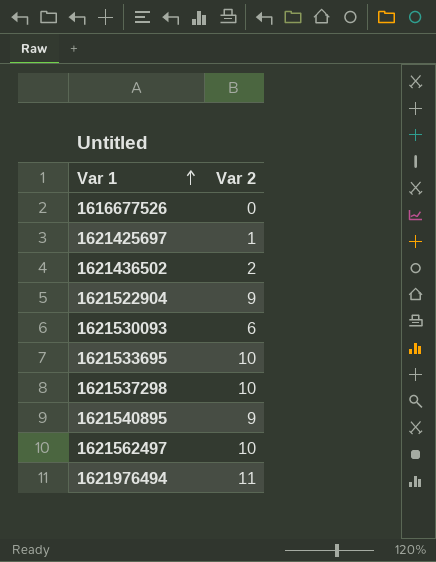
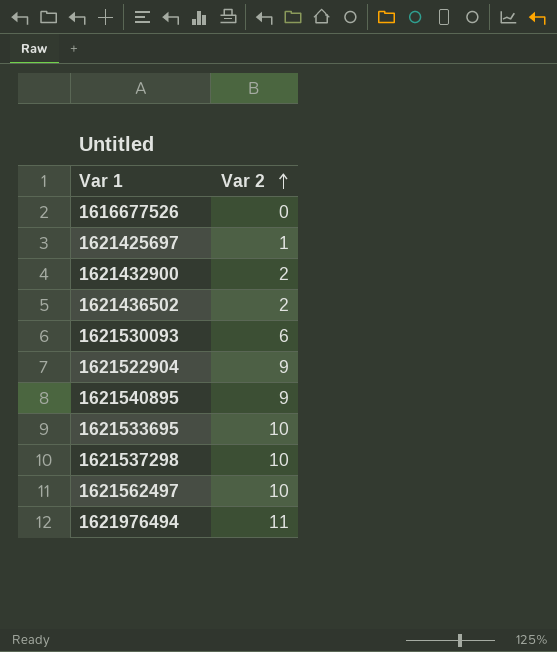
row order: Var 1 ascending -> Var 2 ascending
row 1621432900: none -> 2

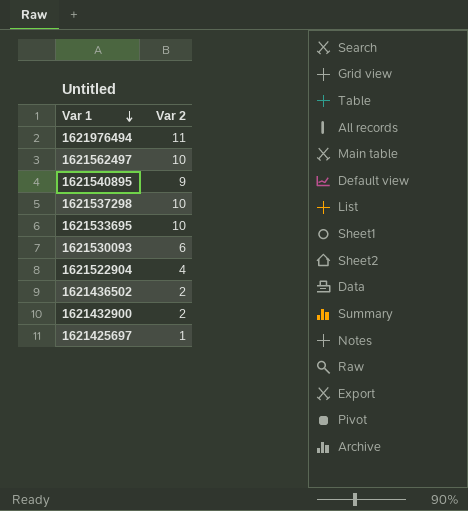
row order: Var 2 ascending -> Var 1 descending
row 1616677526: 0 -> none
1621522904 | Var 2: 9 -> 4

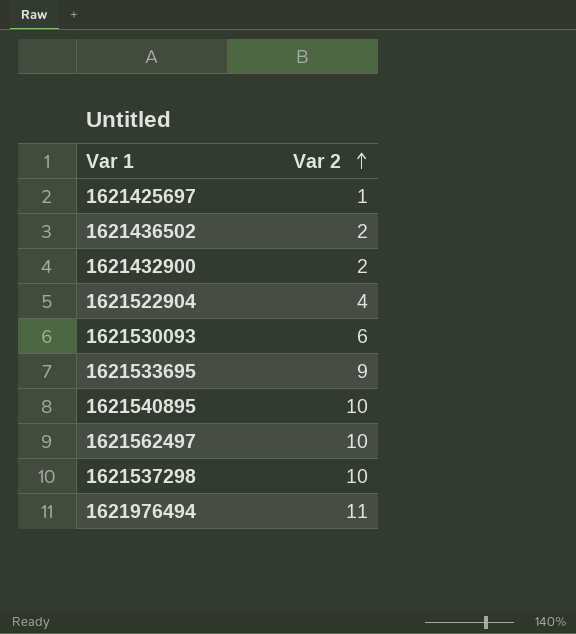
row order: Var 1 descending -> Var 2 ascending
1621533695 | Var 2: 10 -> 9
1621540895 | Var 2: 9 -> 10

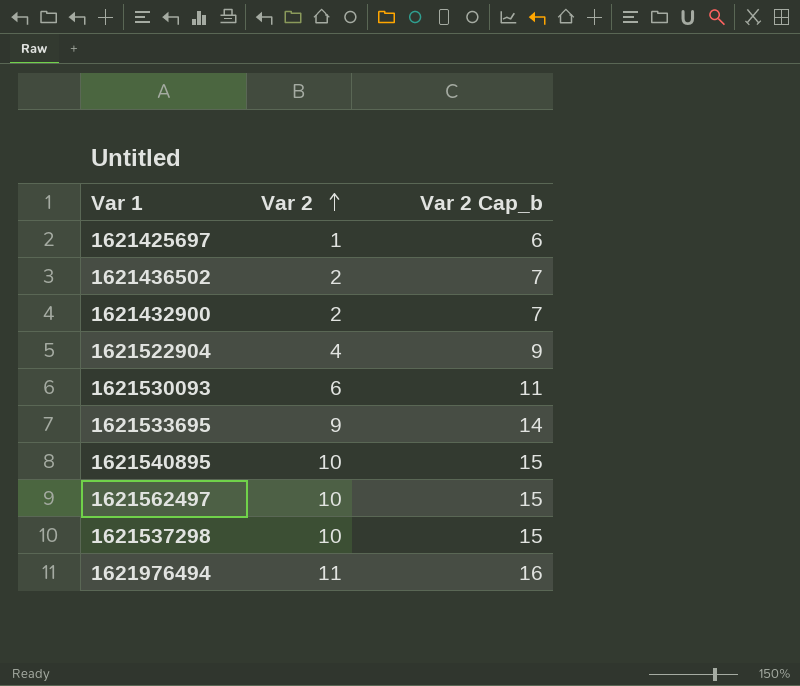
column Var 2 Cap_b | formula: none -> [Var 2] + 5

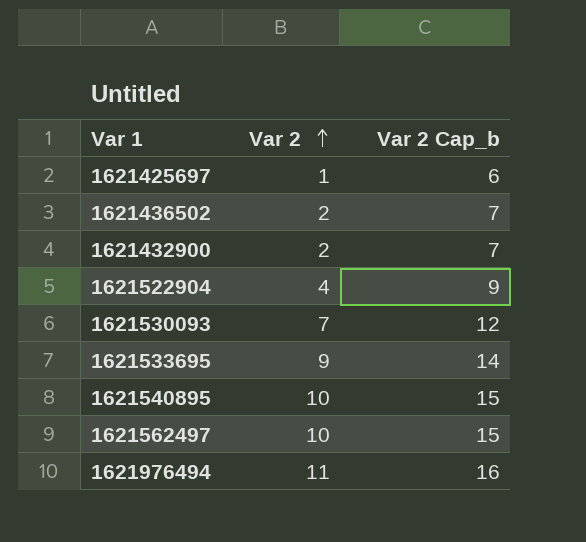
row 1621537298: 10 | 15 -> none
1621530093 | Var 2: 6 -> 7
1621530093 | Var 2 Cap_b: 11 -> 12

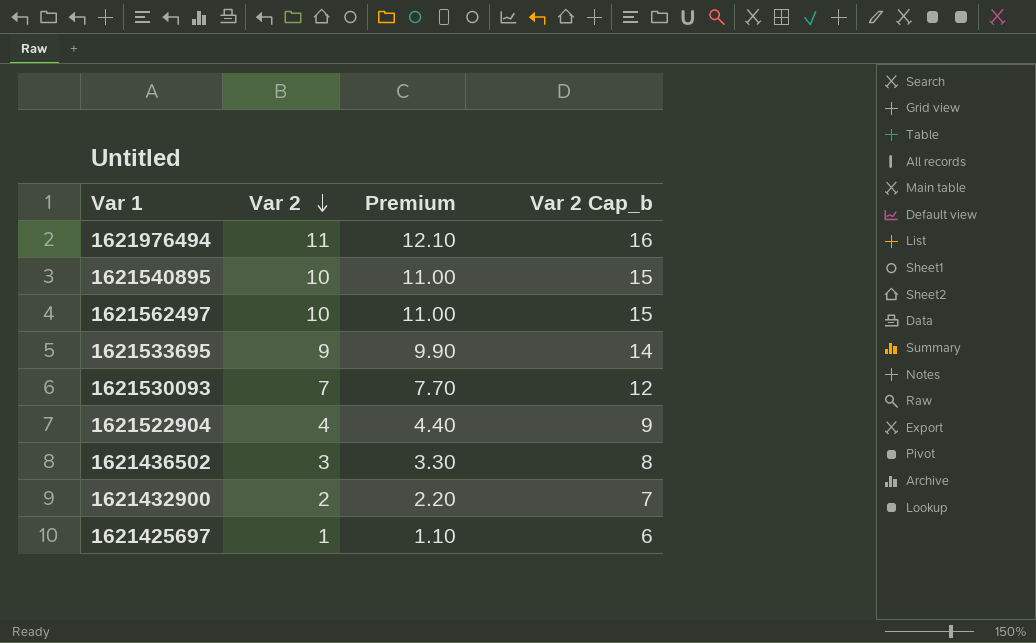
row order: Var 2 ascending -> Var 2 descending
column Premium | formula: none -> [Var 2] * 1.1
1621436502 | Var 2: 2 -> 3
1621436502 | Var 2 Cap_b: 7 -> 8

